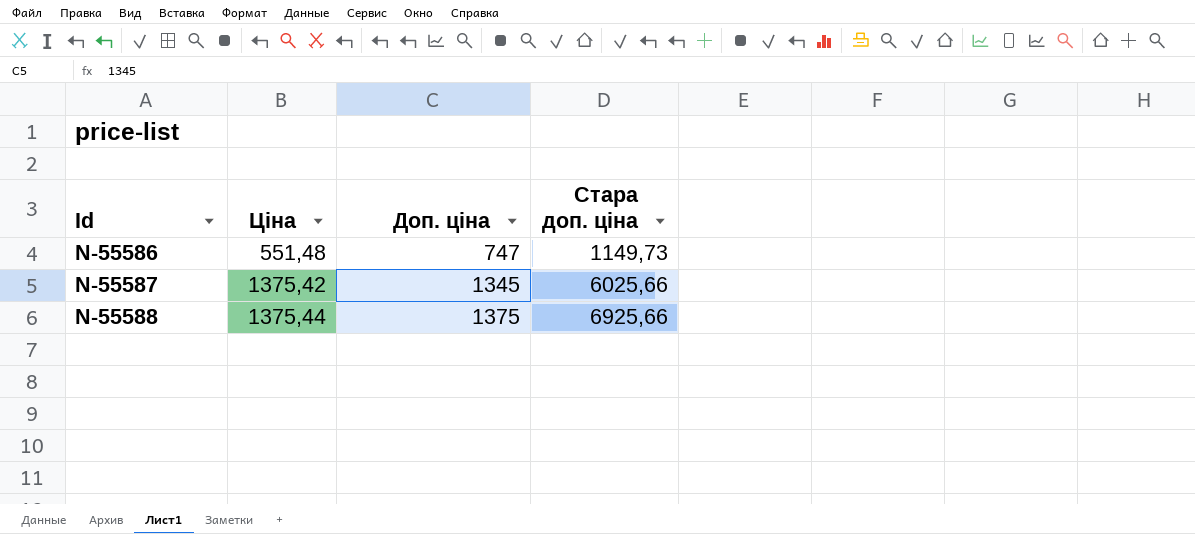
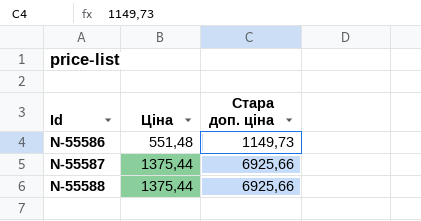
column Доп. ціна | position: 3 -> none
N-55587 | Ціна: 1375,42 -> 1375,44
N-55587 | Стара доп. ціна: 6025,66 -> 6925,66

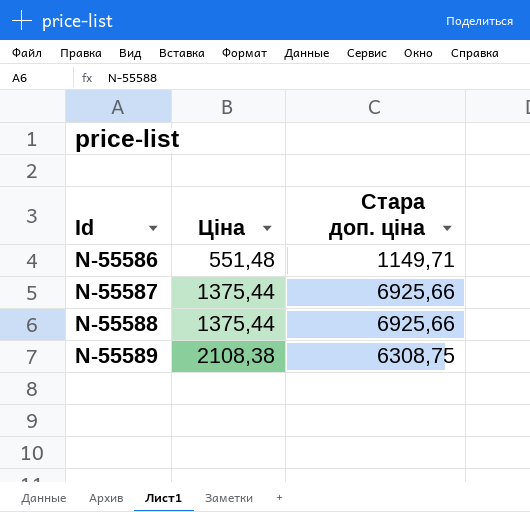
N-55586 | Стара доп. ціна: 1149,73 -> 1149,71
row N-55589: none -> 2108,38 | 6308,75

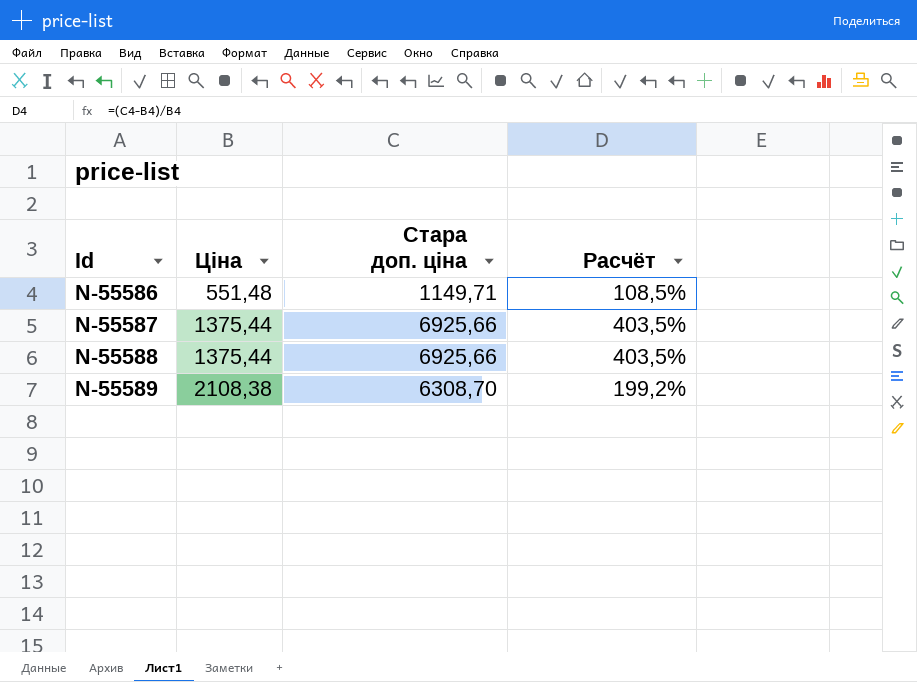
column Расчёт | formula: none -> ([Стара доп. ціна] - [Ціна]) / [Ціна]
N-55589 | Стара доп. ціна: 6308,75 -> 6308,70

